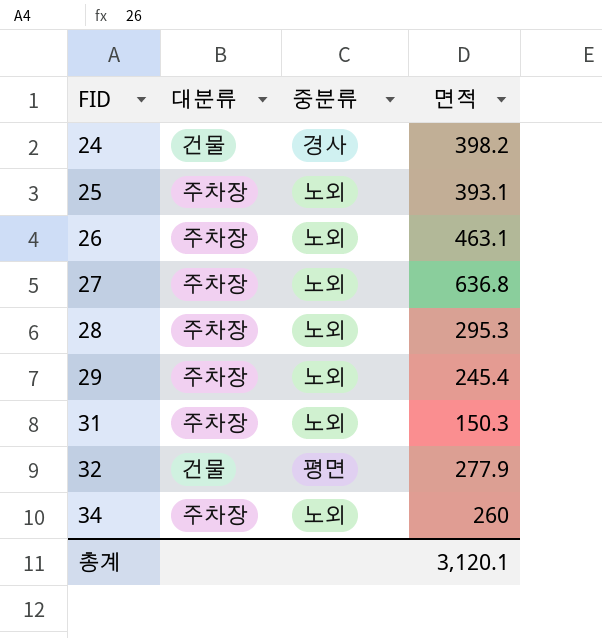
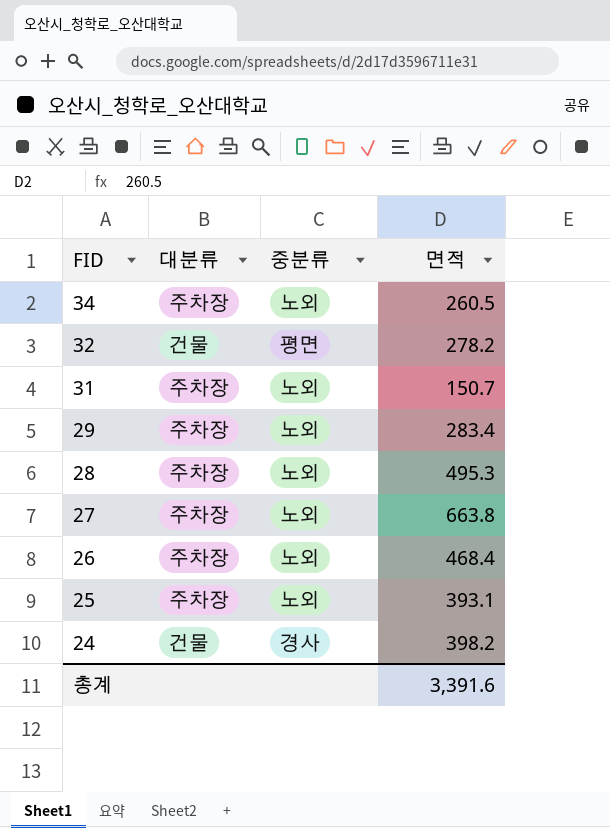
row order: FID ascending -> FID descending
34 | 면적: 260 -> 260.5
32 | 면적: 277.9 -> 278.2
31 | 면적: 150.3 -> 150.7
29 | 면적: 245.4 -> 283.4
28 | 면적: 295.3 -> 495.3
27 | 면적: 636.8 -> 663.8
26 | 면적: 463.1 -> 468.4
총계 | 면적: 3,120.1 -> 3,391.6

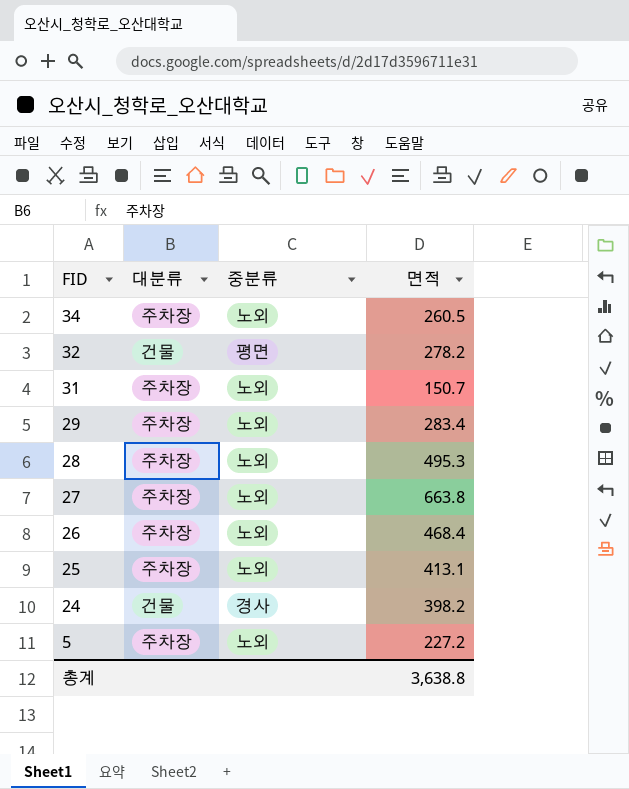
25 | 면적: 393.1 -> 413.1
row 5: none -> 주차장 | 노외 | 227.2
총계 | 면적: 3,391.6 -> 3,638.8

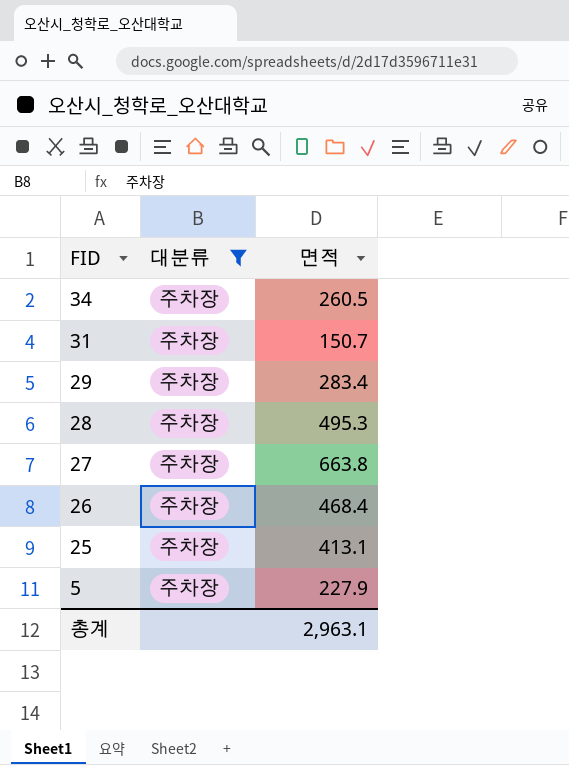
filter: none -> 대분류 = 주차장
column 중분류 | position: 3 -> none
5 | 면적: 227.2 -> 227.9
총계 | 면적: 3,638.8 -> 2,963.1

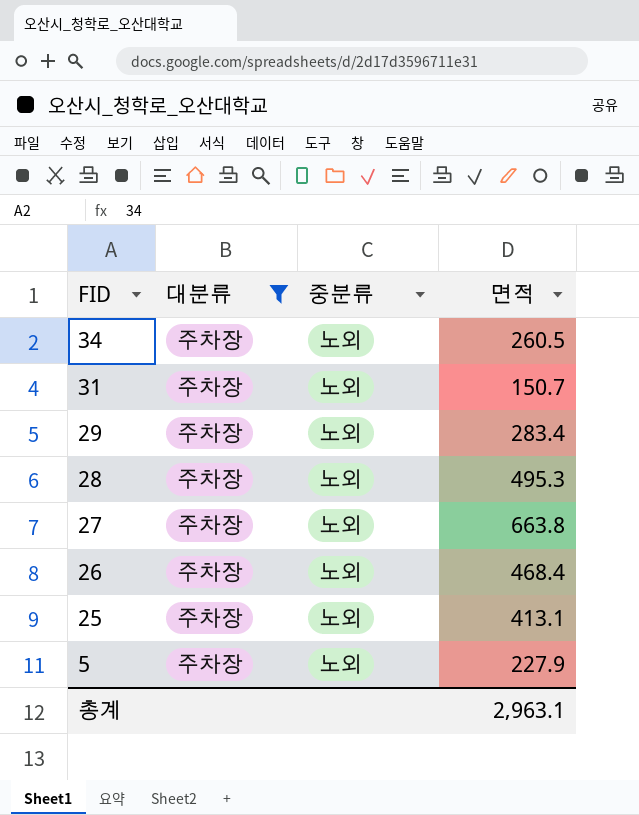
column 중분류 | position: none -> 3

